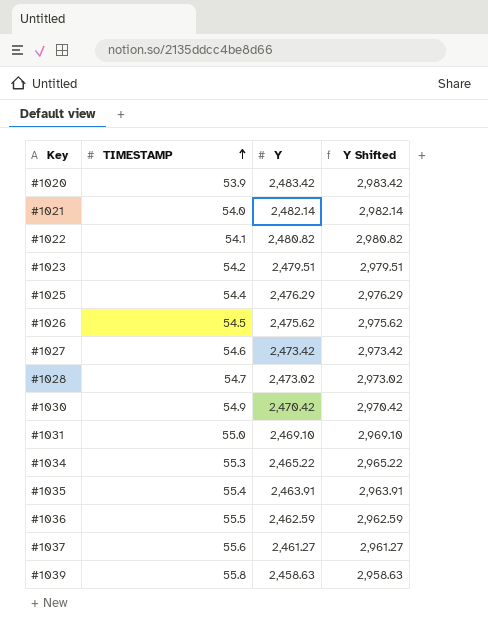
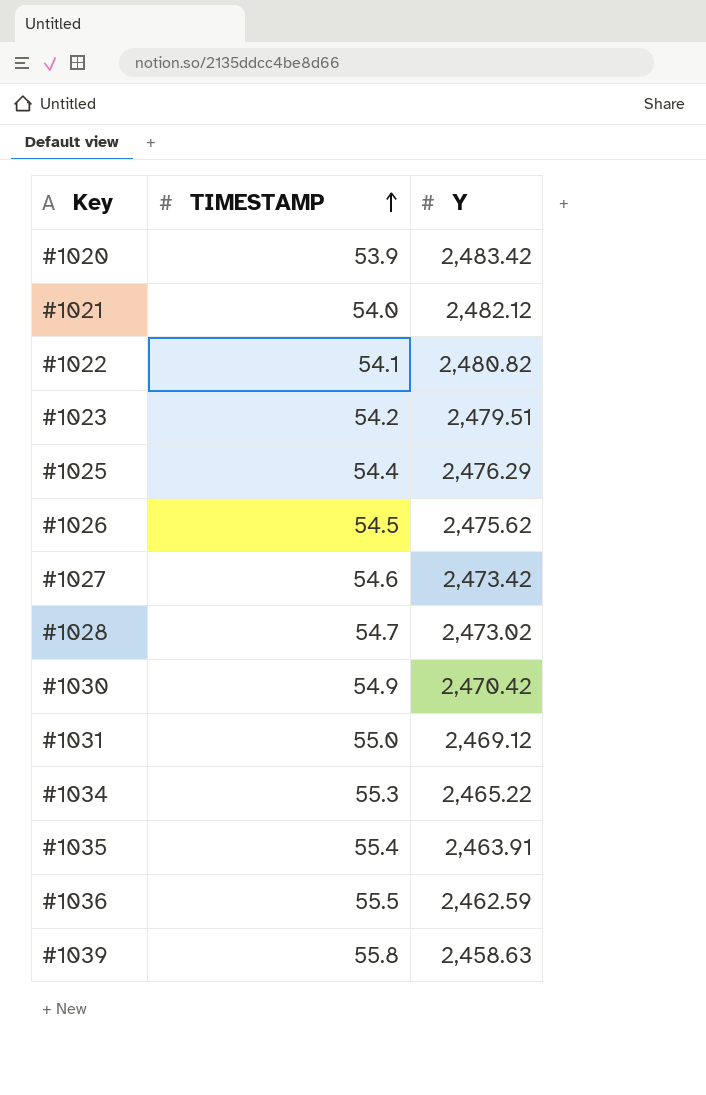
column Y Shifted | formula: [Y] + 500 -> none
row #1037: 55.6 | 2,461.27 | 2,961.27 -> none
#1021 | Y: 2,482.14 -> 2,482.12
#1031 | Y: 2,469.10 -> 2,469.12

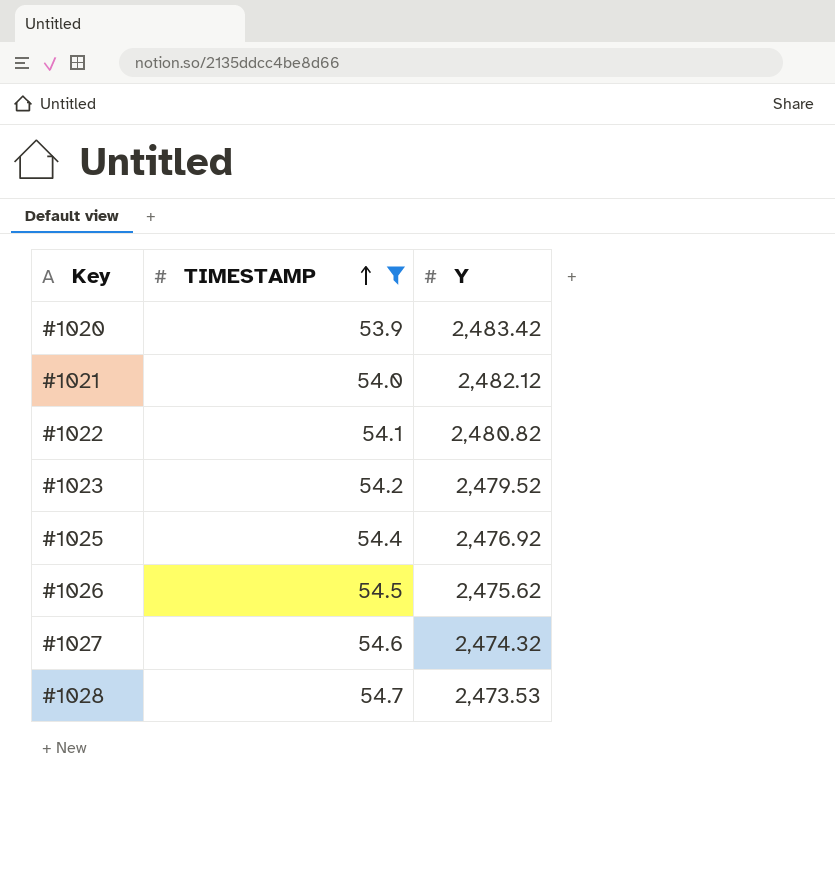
filter: none -> TIMESTAMP <= 54.7
#1023 | Y: 2,479.51 -> 2,479.52
#1025 | Y: 2,476.29 -> 2,476.92
#1027 | Y: 2,473.42 -> 2,474.32
#1028 | Y: 2,473.02 -> 2,473.53

